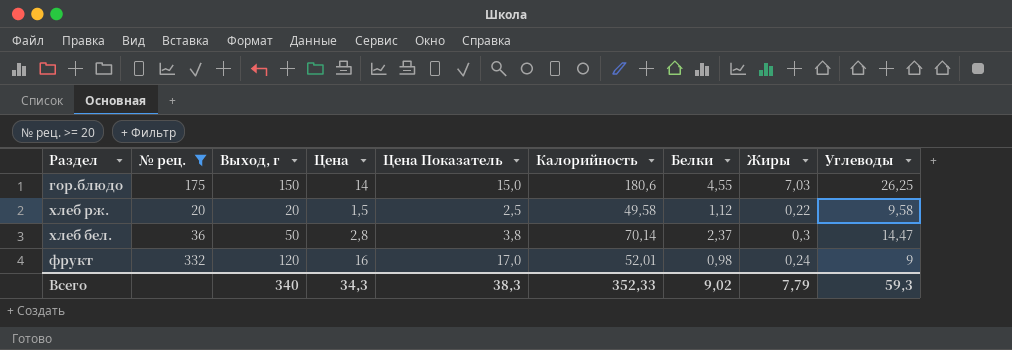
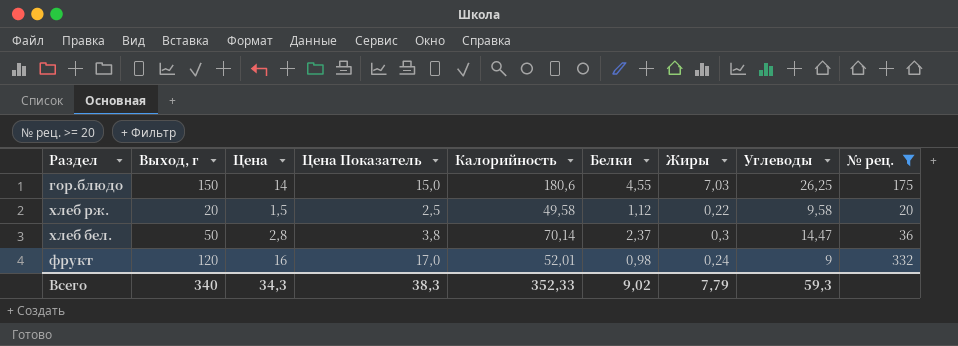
column № рец. | position: 2 -> 9

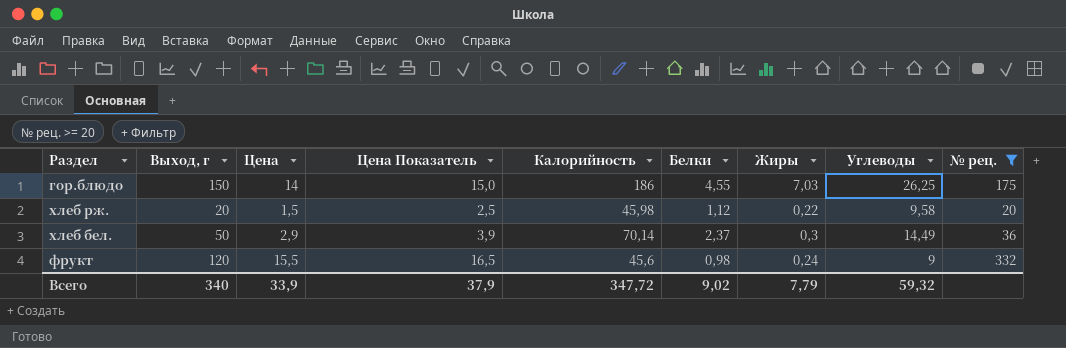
гор.блюдо | Калорийность: 180,6 -> 186
хлеб рж. | Калорийность: 49,58 -> 45,98
хлеб бел. | Цена: 2,8 -> 2,9
хлеб бел. | Цена Показатель: 3,8 -> 3,9
хлеб бел. | Углеводы: 14,47 -> 14,49
фрукт | Цена: 16 -> 15,5
фрукт | Цена Показатель: 17,0 -> 16,5
фрукт | Калорийность: 52,01 -> 45,6
Всего | Цена: 34,3 -> 33,9
Всего | Цена Показатель: 38,3 -> 37,9
Всего | Калорийность: 352,33 -> 347,72
Всего | Углеводы: 59,3 -> 59,32

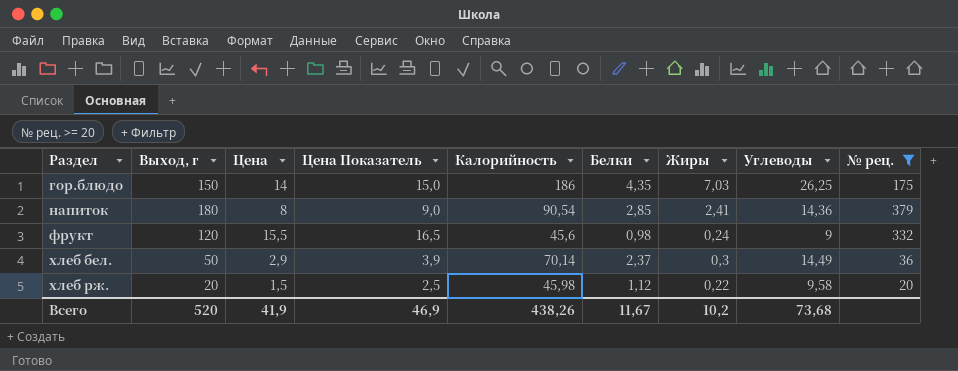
row order: none -> Раздел ascending
гор.блюдо | Белки: 4,55 -> 4,35
row напиток: none -> 180 | 8 | 9,0 | 90,54 | 2,85 | 2,41 | 14,36 | 379
Всего | Выход, г: 340 -> 520
Всего | Цена: 33,9 -> 41,9
Всего | Цена Показатель: 37,9 -> 46,9
Всего | Калорийность: 347,72 -> 438,26
Всего | Белки: 9,02 -> 11,67
Всего | Жиры: 7,79 -> 10,2
Всего | Углеводы: 59,32 -> 73,68

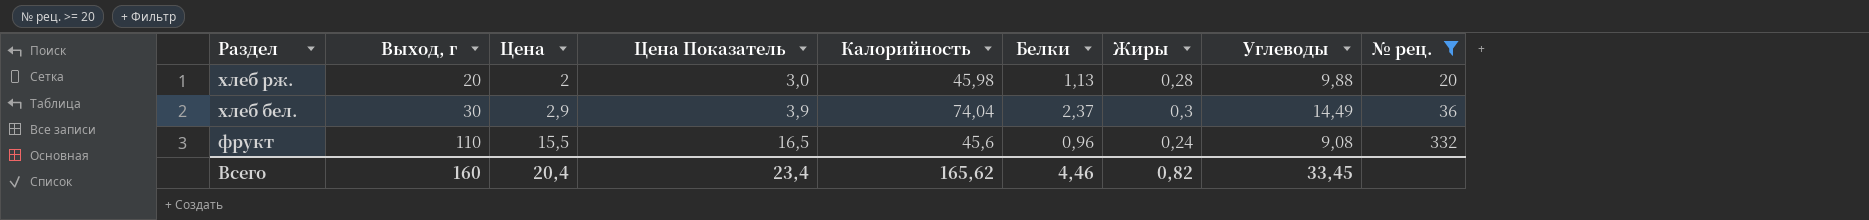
row order: Раздел ascending -> Раздел descending
row гор.блюдо: 150 | 14 | 15,0 | 186 | 4,35 | 7,03 | 26,25 | 175 -> none
row напиток: 180 | 8 | 9,0 | 90,54 | 2,85 | 2,41 | 14,36 | 379 -> none
хлеб рж. | Цена: 1,5 -> 2
хлеб рж. | Цена Показатель: 2,5 -> 3,0
хлеб рж. | Белки: 1,12 -> 1,13
хлеб рж. | Жиры: 0,22 -> 0,28
хлеб рж. | Углеводы: 9,58 -> 9,88
хлеб бел. | Выход, г: 50 -> 30
хлеб бел. | Калорийность: 70,14 -> 74,04
фрукт | Выход, г: 120 -> 110
фрукт | Белки: 0,98 -> 0,96
фрукт | Углеводы: 9 -> 9,08
Всего | Выход, г: 520 -> 160
Всего | Цена: 41,9 -> 20,4
Всего | Цена Показатель: 46,9 -> 23,4
Всего | Калорийность: 438,26 -> 165,62
Всего | Белки: 11,67 -> 4,46
Всего | Жиры: 10,2 -> 0,82
Всего | Углеводы: 73,68 -> 33,45

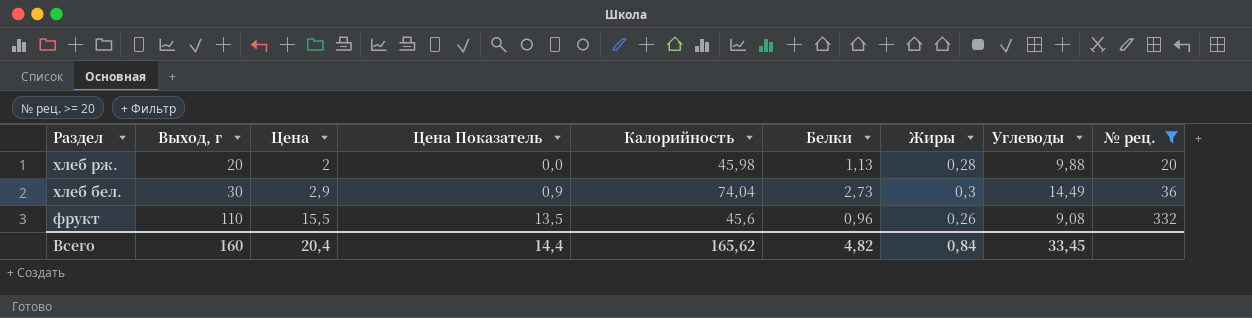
column Цена Показатель | formula: [Цена] + 1 -> [Цена] - 2
хлеб бел. | Белки: 2,37 -> 2,73
фрукт | Жиры: 0,24 -> 0,26
Всего | Цена Показатель: 23,4 -> 14,4
Всего | Белки: 4,46 -> 4,82
Всего | Жиры: 0,82 -> 0,84

